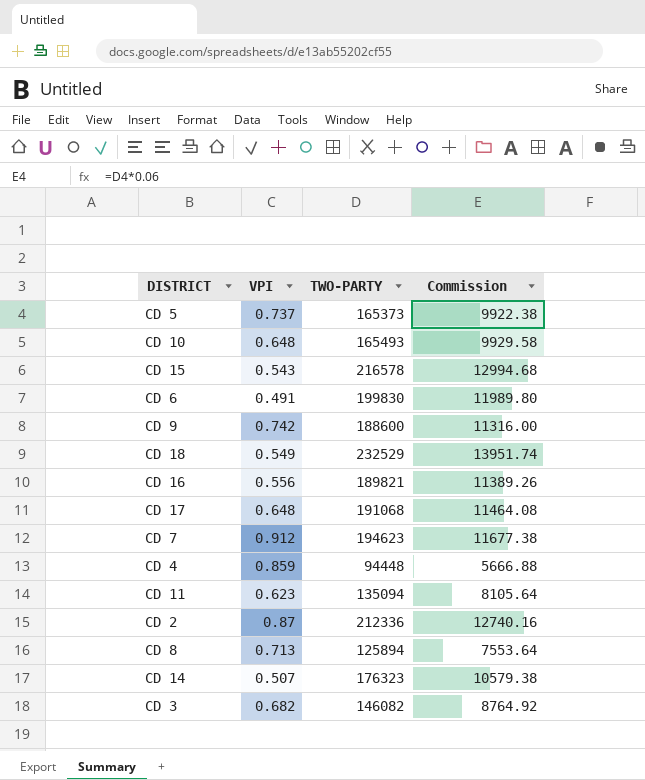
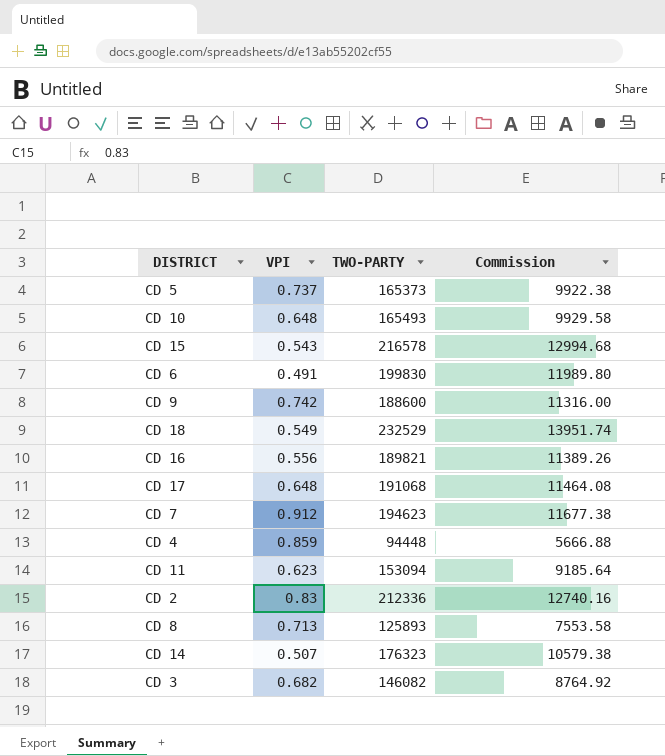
CD 11 | TWO-PARTY: 135094 -> 153094
CD 11 | Commission: 8105.64 -> 9185.64
CD 2 | VPI: 0.87 -> 0.83
CD 8 | TWO-PARTY: 125894 -> 125893
CD 8 | Commission: 7553.64 -> 7553.58

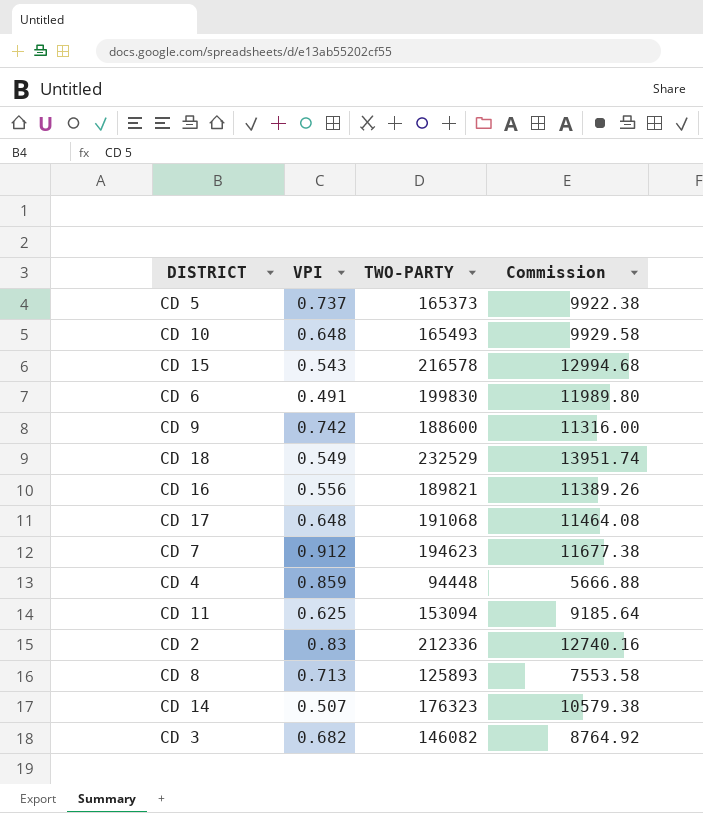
CD 11 | VPI: 0.623 -> 0.625

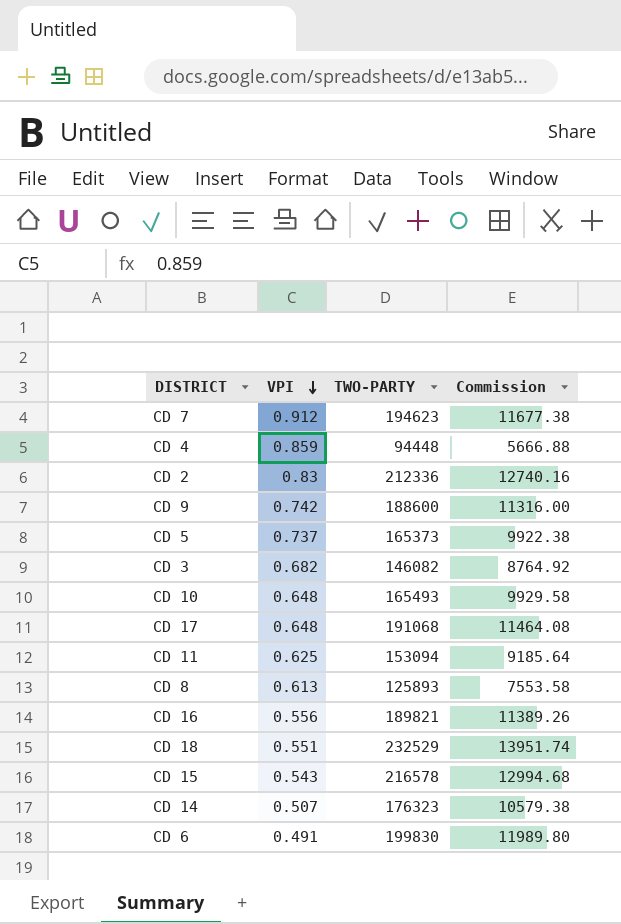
row order: none -> VPI descending
CD 8 | VPI: 0.713 -> 0.613
CD 18 | VPI: 0.549 -> 0.551

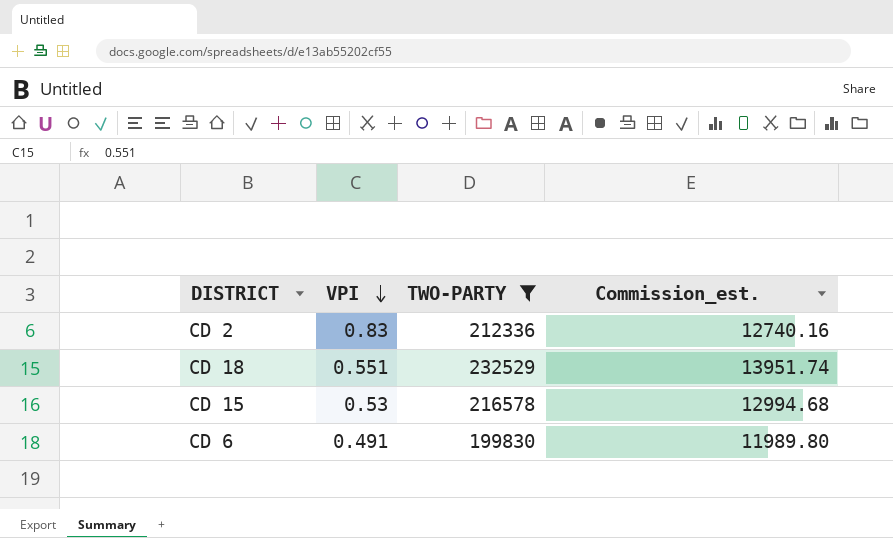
filter: none -> TWO-PARTY >= 199830
column name: Commission -> Commission_est.
CD 15 | VPI: 0.543 -> 0.53

